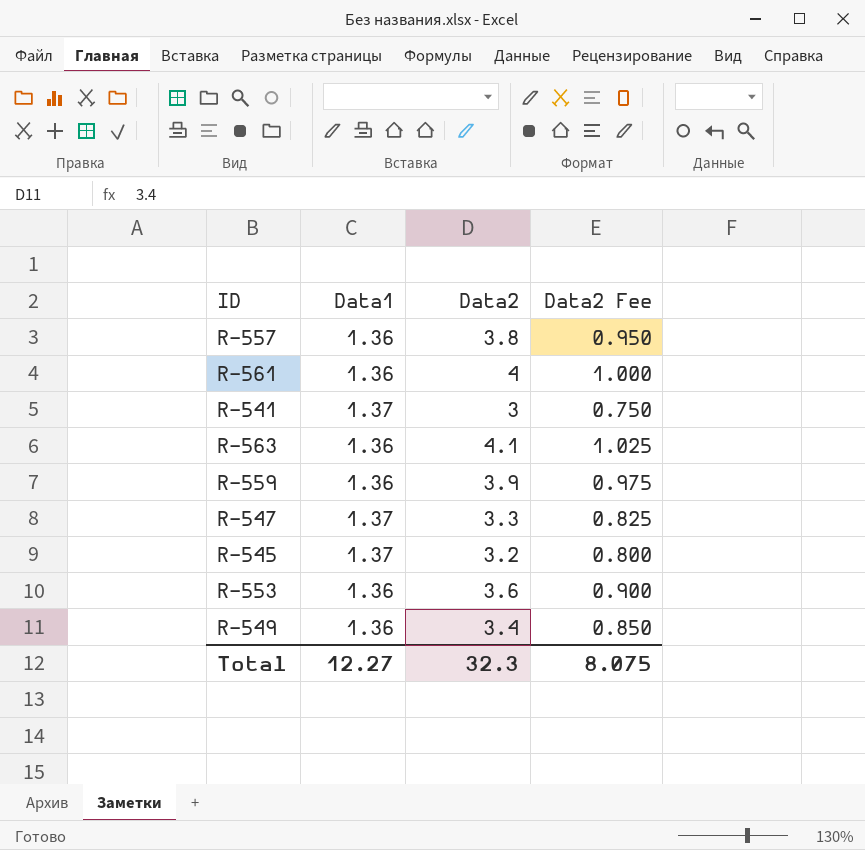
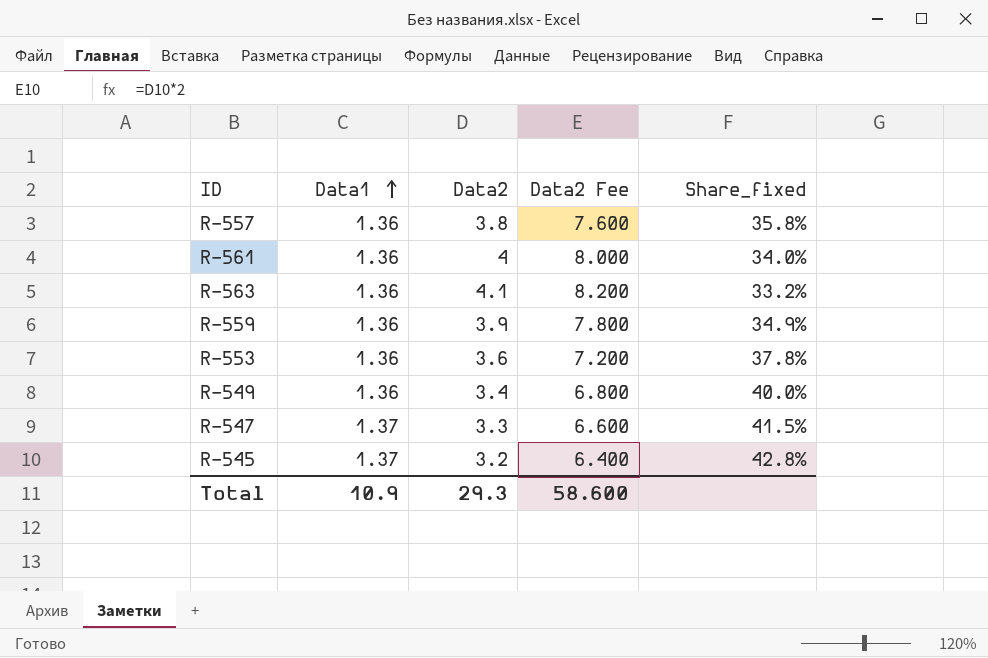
row order: none -> Data1 ascending
column Data2 Fee | formula: [Data2] * 0.25 -> [Data2] * 2
column Share_fixed | formula: none -> [Data1] / [Data2]
row R-541: 1.37 | 3 | 0.750 -> none
Total | Data1: 12.27 -> 10.9
Total | Data2: 32.3 -> 29.3
Total | Data2 Fee: 8.075 -> 58.600

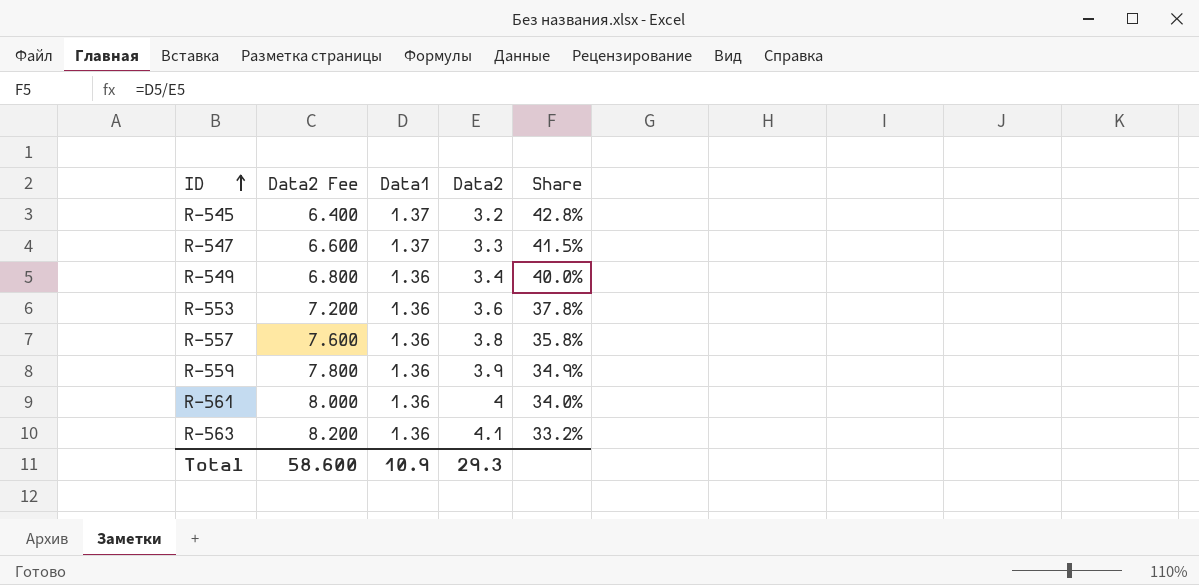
row order: Data1 ascending -> ID ascending
column Data2 Fee | position: 4 -> 2
column name: Share_fixed -> Share

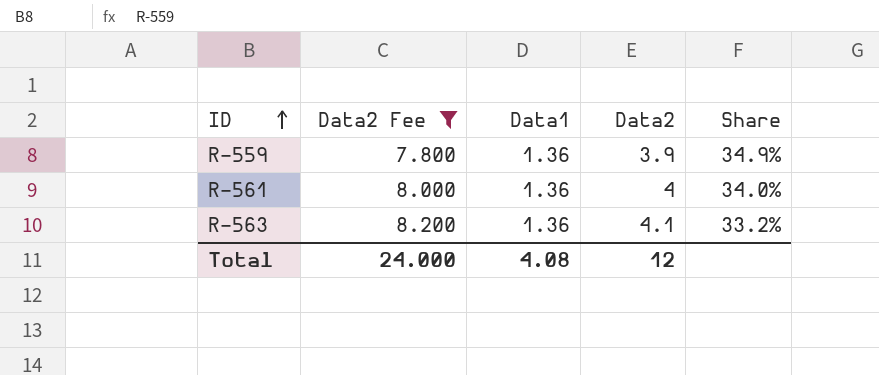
filter: none -> Data2 Fee >= 7.800
Total | Data2 Fee: 58.600 -> 24.000
Total | Data1: 10.9 -> 4.08
Total | Data2: 29.3 -> 12

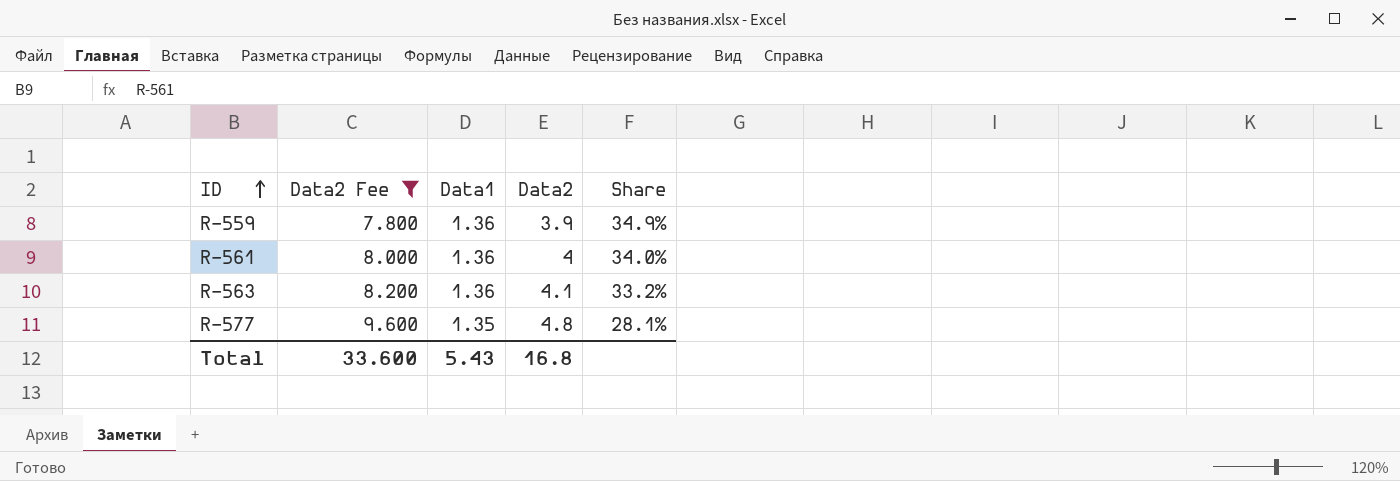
row R-577: none -> 9.600 | 1.35 | 4.8 | 28.1%
Total | Data2 Fee: 24.000 -> 33.600
Total | Data1: 4.08 -> 5.43
Total | Data2: 12 -> 16.8

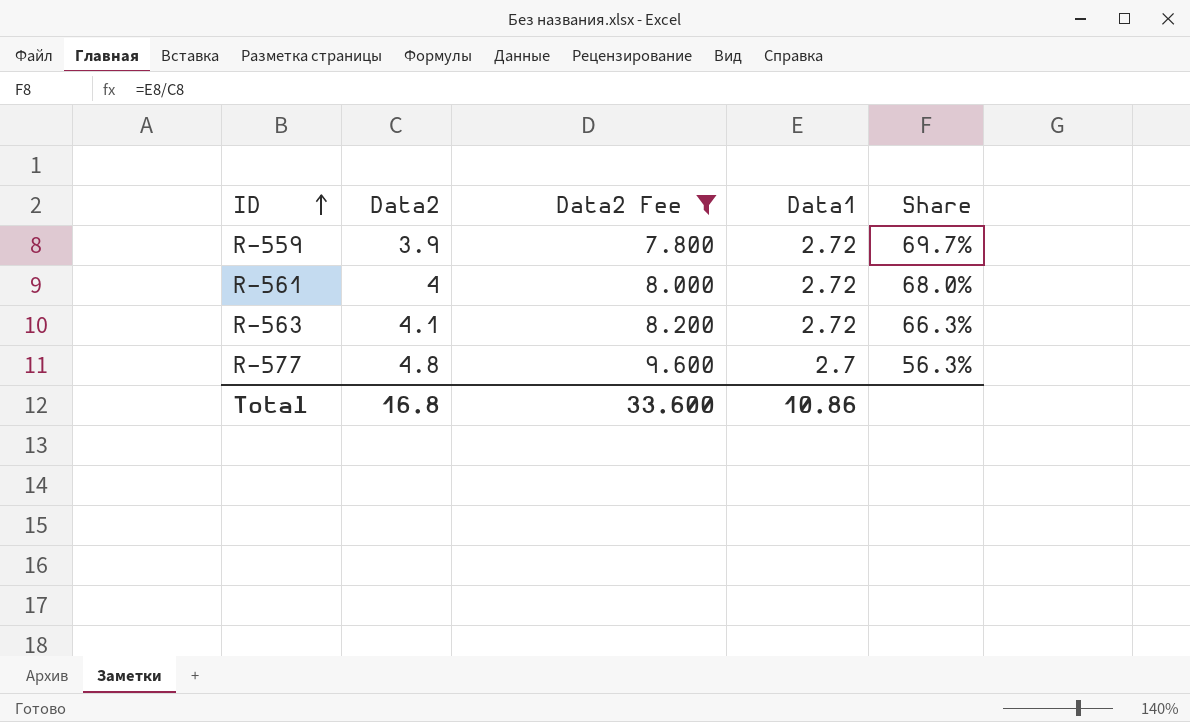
column Data2 | position: 4 -> 2
R-559 | Data1: 1.36 -> 2.72
R-559 | Share: 34.9% -> 69.7%
R-561 | Data1: 1.36 -> 2.72
R-561 | Share: 34.0% -> 68.0%
R-563 | Data1: 1.36 -> 2.72
R-563 | Share: 33.2% -> 66.3%
R-577 | Data1: 1.35 -> 2.7
R-577 | Share: 28.1% -> 56.3%
Total | Data1: 5.43 -> 10.86

